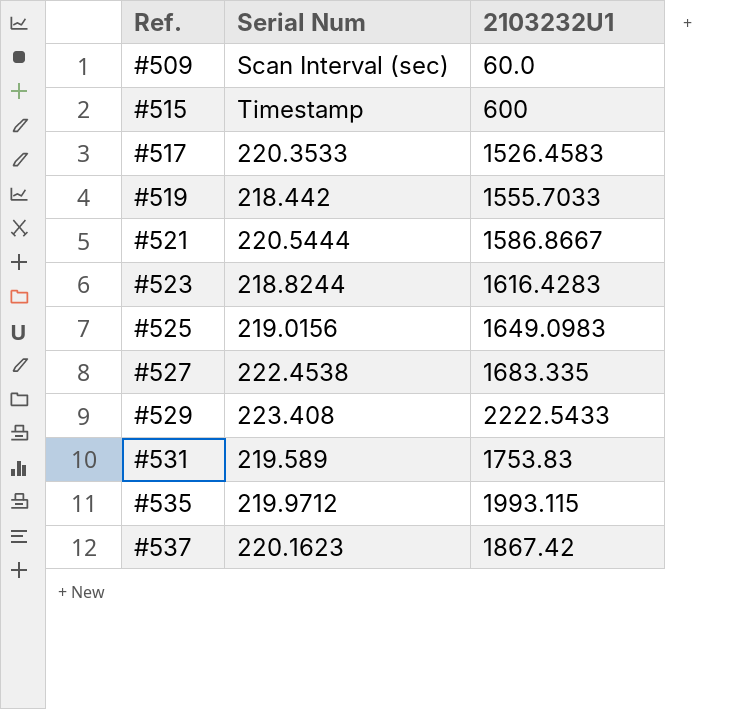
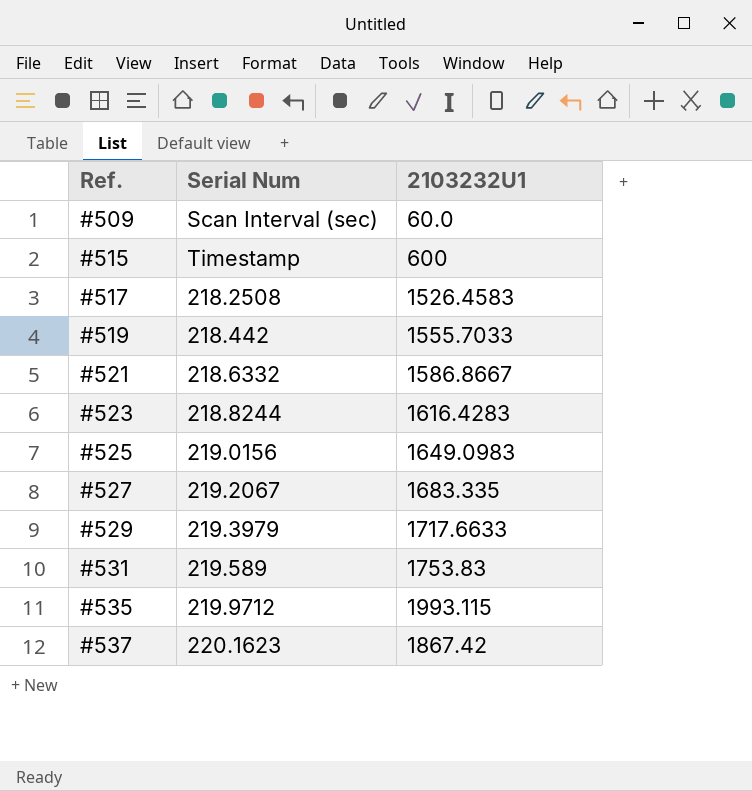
#517 | Serial Num: 220.3533 -> 218.2508
#521 | Serial Num: 220.5444 -> 218.6332
#527 | Serial Num: 222.4538 -> 219.2067
#529 | Serial Num: 223.408 -> 219.3979
#529 | 2103232U1: 2222.5433 -> 1717.6633

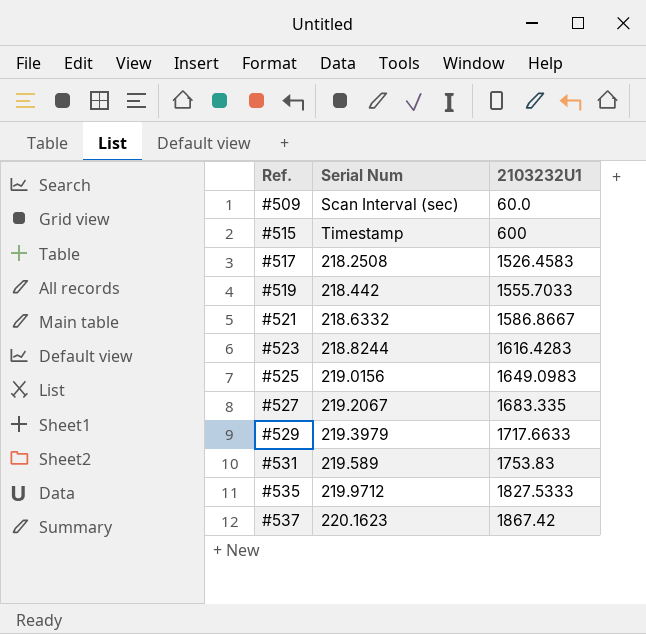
#535 | 2103232U1: 1993.115 -> 1827.5333

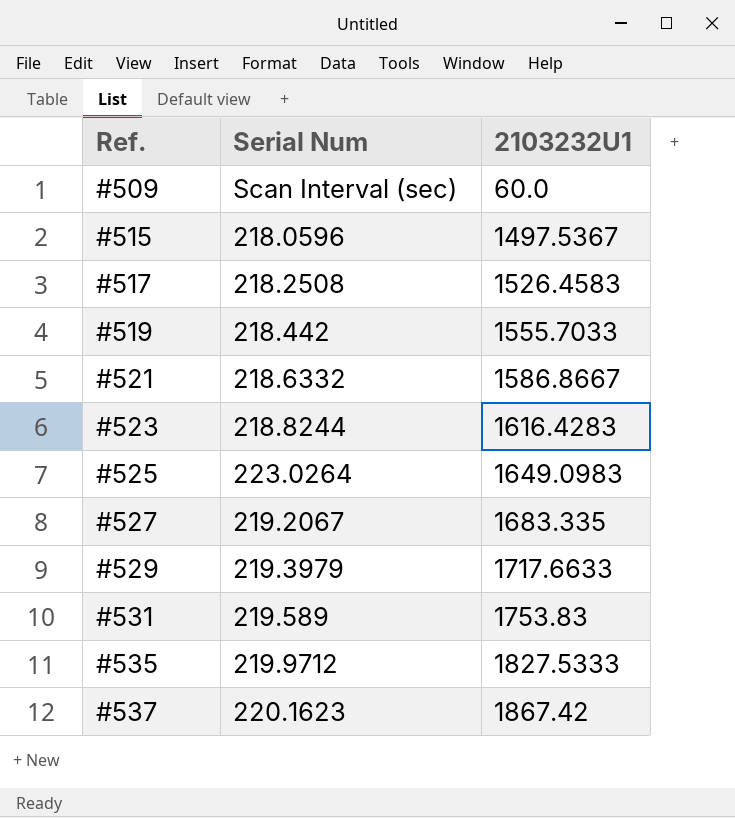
#515 | Serial Num: Timestamp -> 218.0596
#515 | 2103232U1: 600 -> 1497.5367
#525 | Serial Num: 219.0156 -> 223.0264

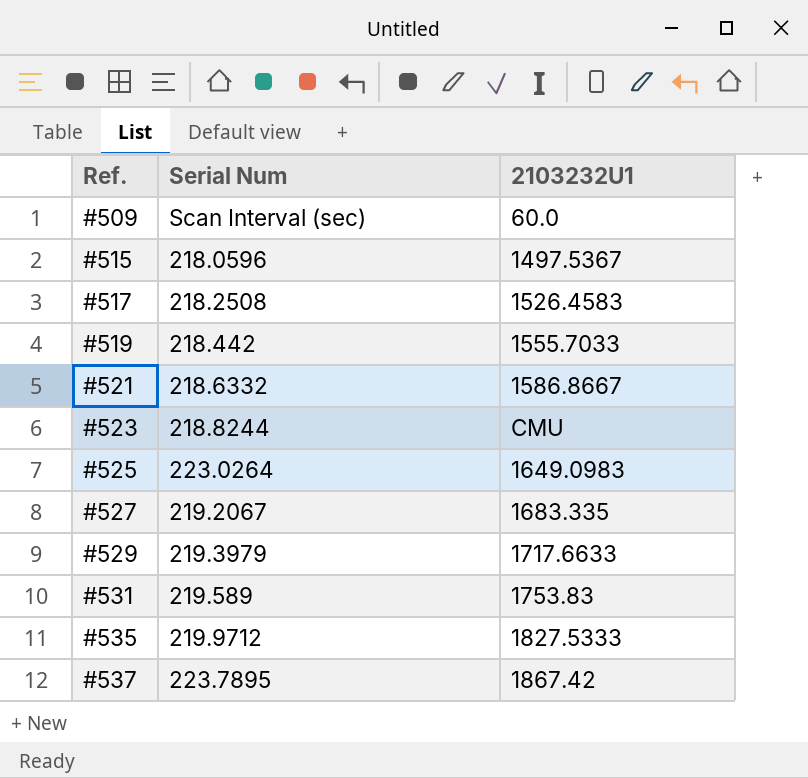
#523 | 2103232U1: 1616.4283 -> CMU
#537 | Serial Num: 220.1623 -> 223.7895

